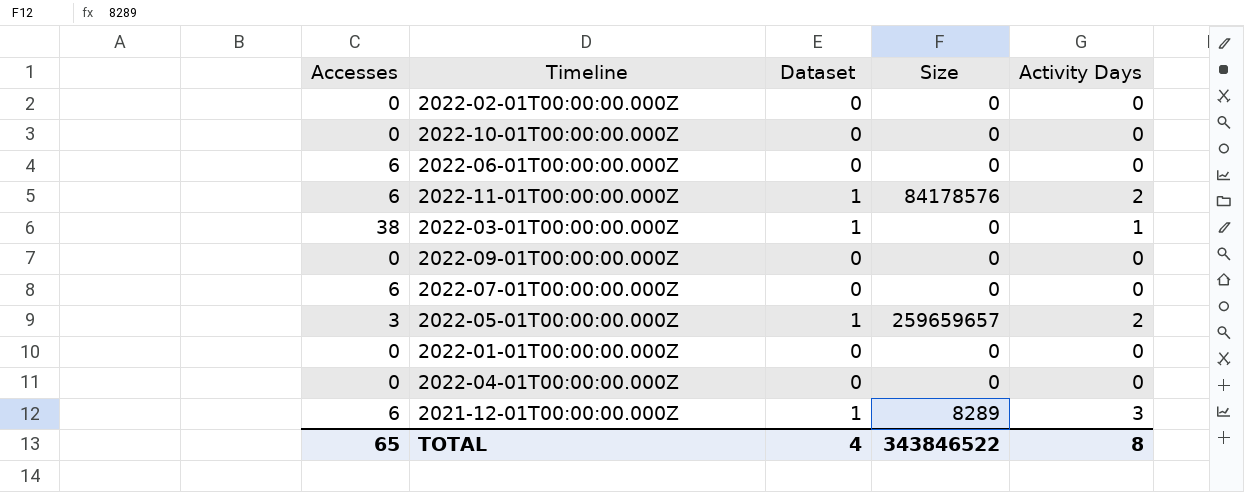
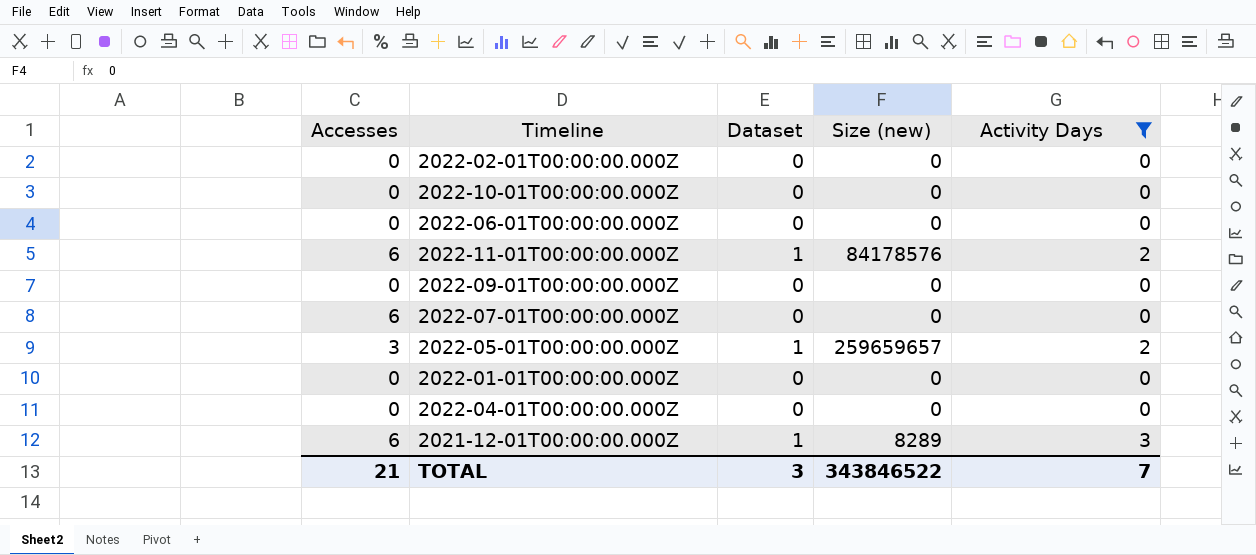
filter: none -> Activity Days != 1
column name: Size -> Size (new)
2022-06-01T00:00:00.000Z | Accesses: 6 -> 0
TOTAL | Accesses: 65 -> 21
TOTAL | Dataset: 4 -> 3
TOTAL | Activity Days: 8 -> 7

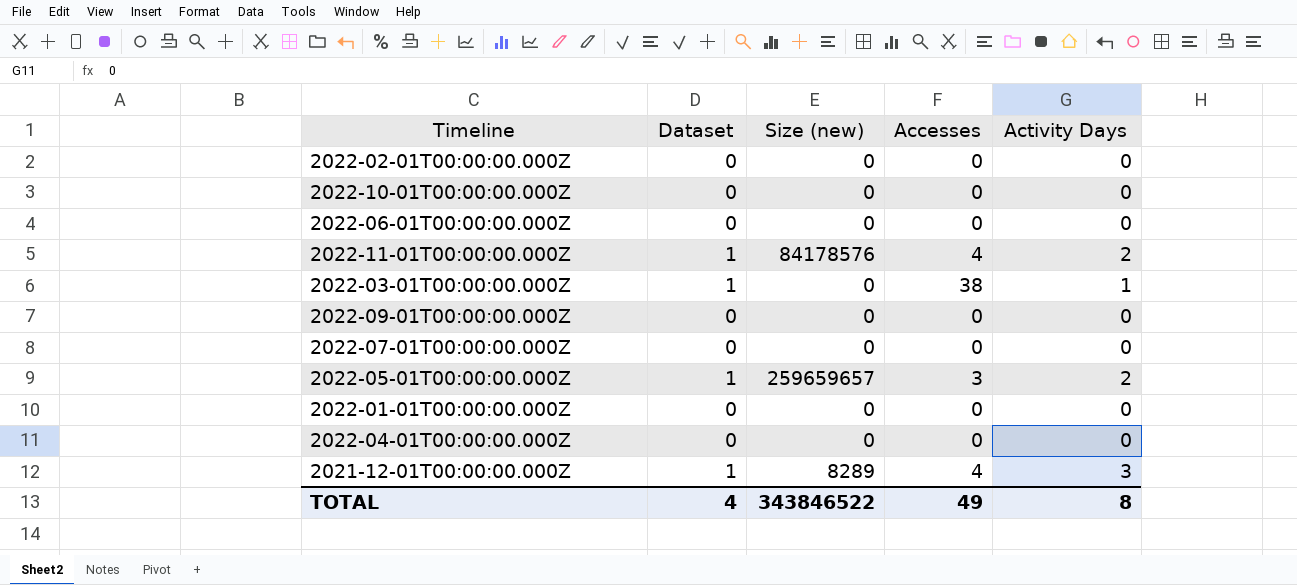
filter: Activity Days != 1 -> none
column Accesses | position: 1 -> 4
2022-11-01T00:00:00.000Z | Accesses: 6 -> 4
2022-07-01T00:00:00.000Z | Accesses: 6 -> 0
2021-12-01T00:00:00.000Z | Accesses: 6 -> 4
TOTAL | Dataset: 3 -> 4
TOTAL | Accesses: 21 -> 49
TOTAL | Activity Days: 7 -> 8

